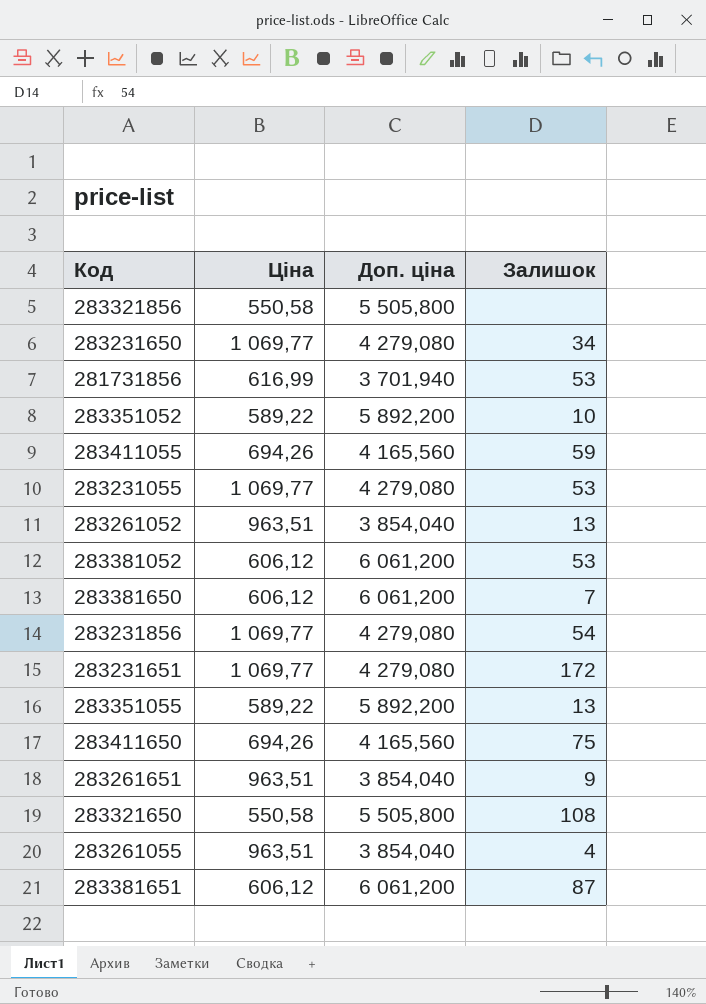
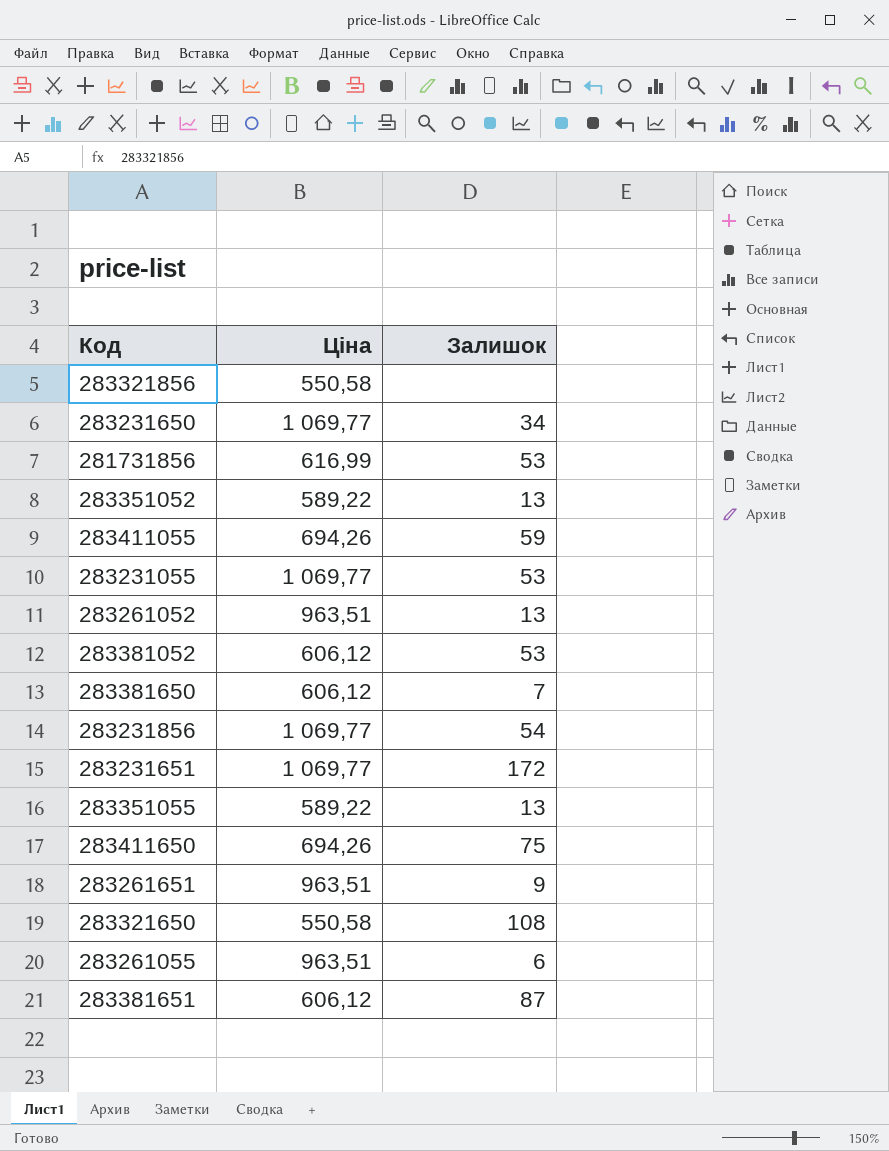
column Доп. ціна | position: 3 -> none
283351052 | Залишок: 10 -> 13
283261055 | Залишок: 4 -> 6

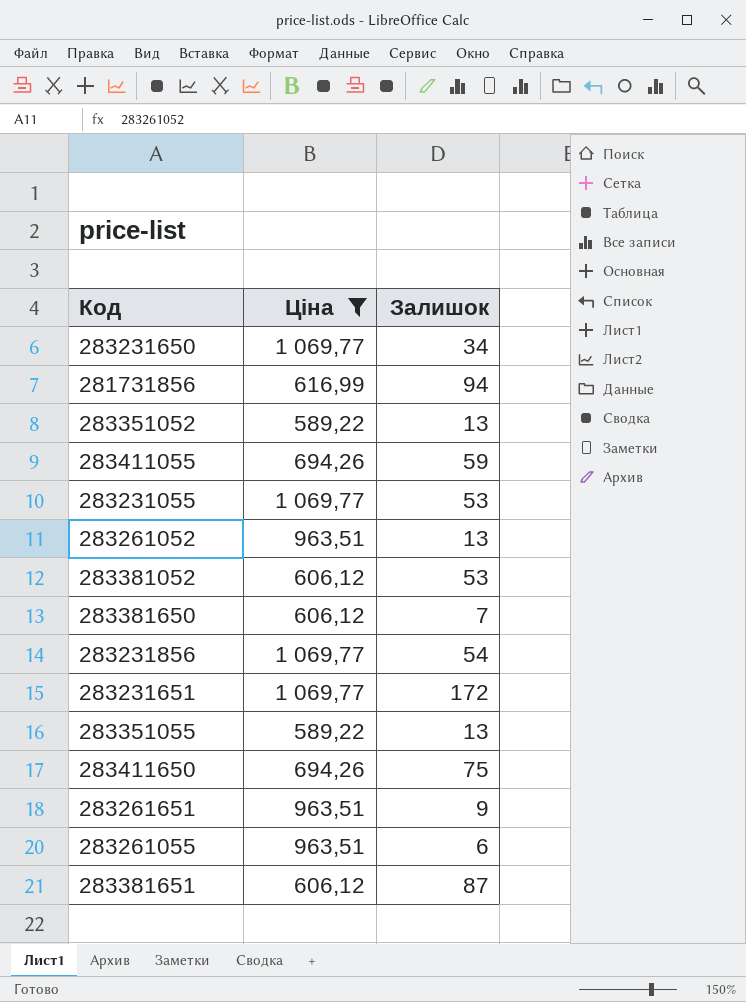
filter: none -> Ціна != 550,58
281731856 | Залишок: 53 -> 94

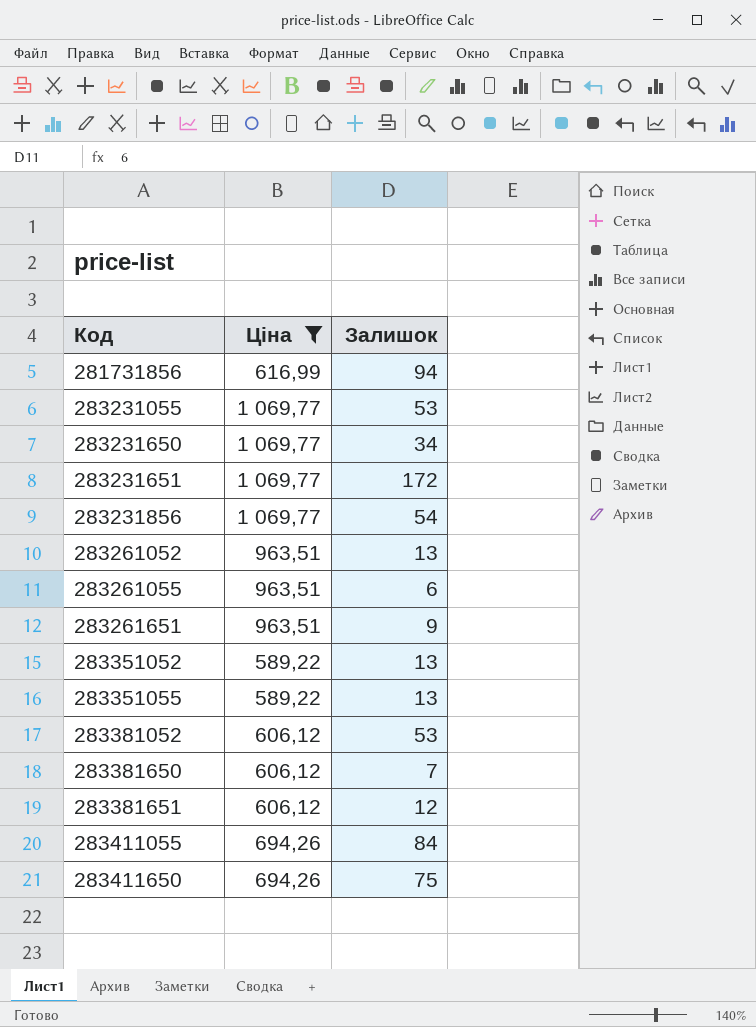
row order: none -> Код ascending
283381651 | Залишок: 87 -> 12
283411055 | Залишок: 59 -> 84

